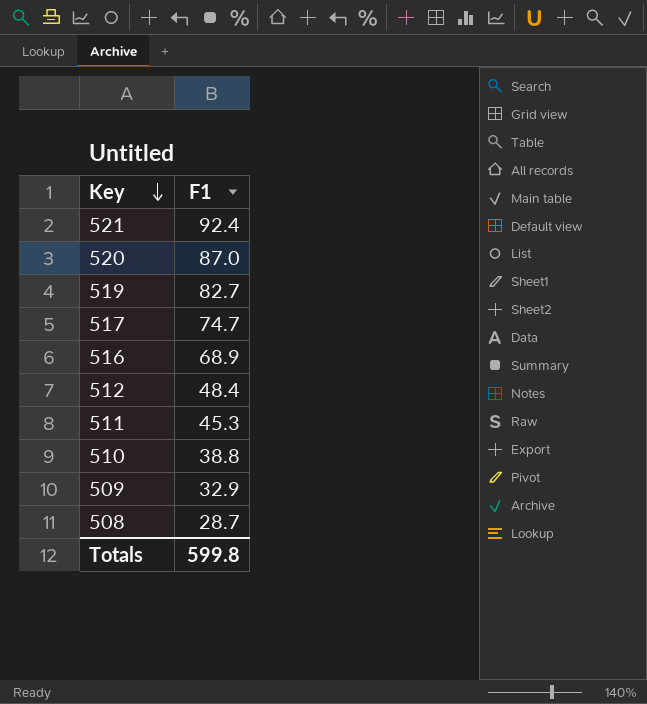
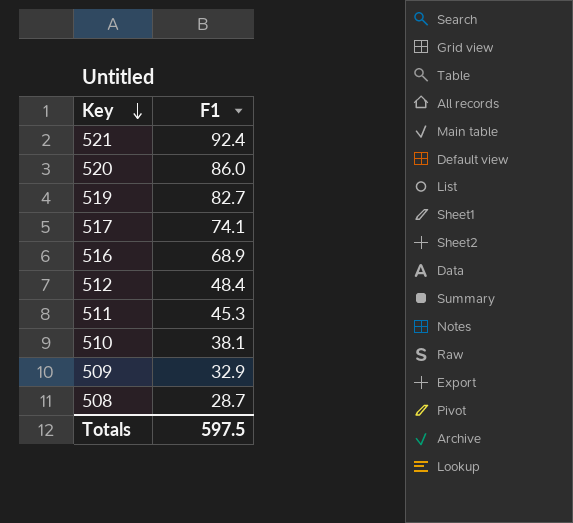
520 | F1: 87.0 -> 86.0
517 | F1: 74.7 -> 74.1
510 | F1: 38.8 -> 38.1
Totals | F1: 599.8 -> 597.5

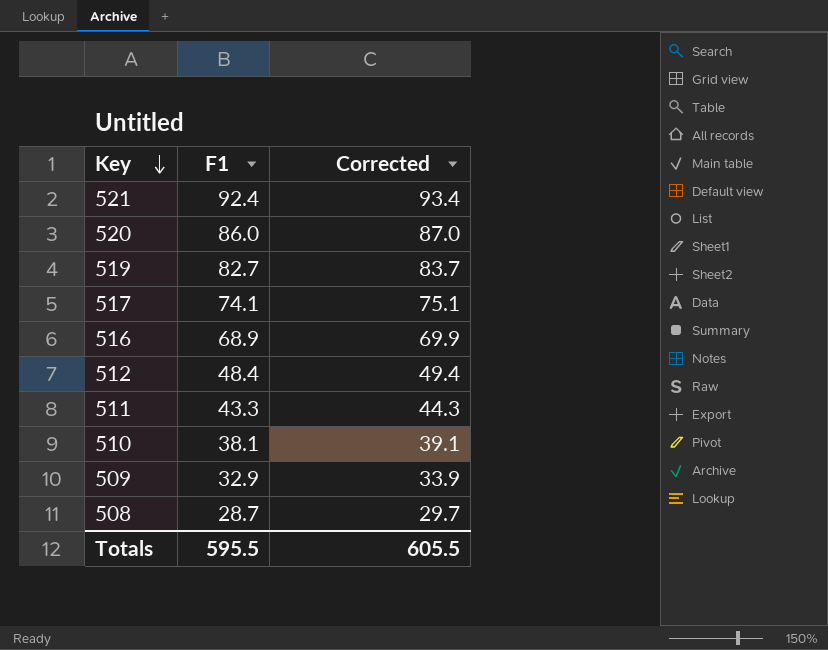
column Corrected | formula: none -> [F1] + 1
511 | F1: 45.3 -> 43.3
Totals | F1: 597.5 -> 595.5

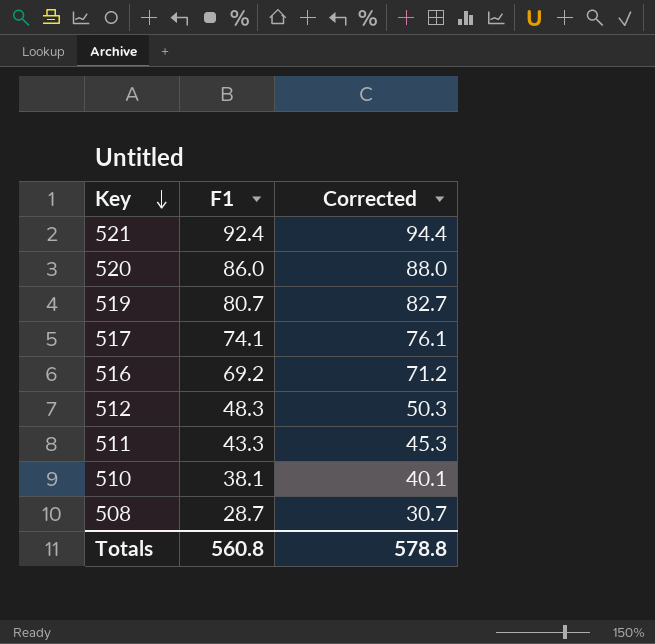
column Corrected | formula: [F1] + 1 -> [F1] + 2
row 509: 32.9 | 33.9 -> none
519 | F1: 82.7 -> 80.7
516 | F1: 68.9 -> 69.2
512 | F1: 48.4 -> 48.3
Totals | F1: 595.5 -> 560.8
Totals | Corrected: 605.5 -> 578.8

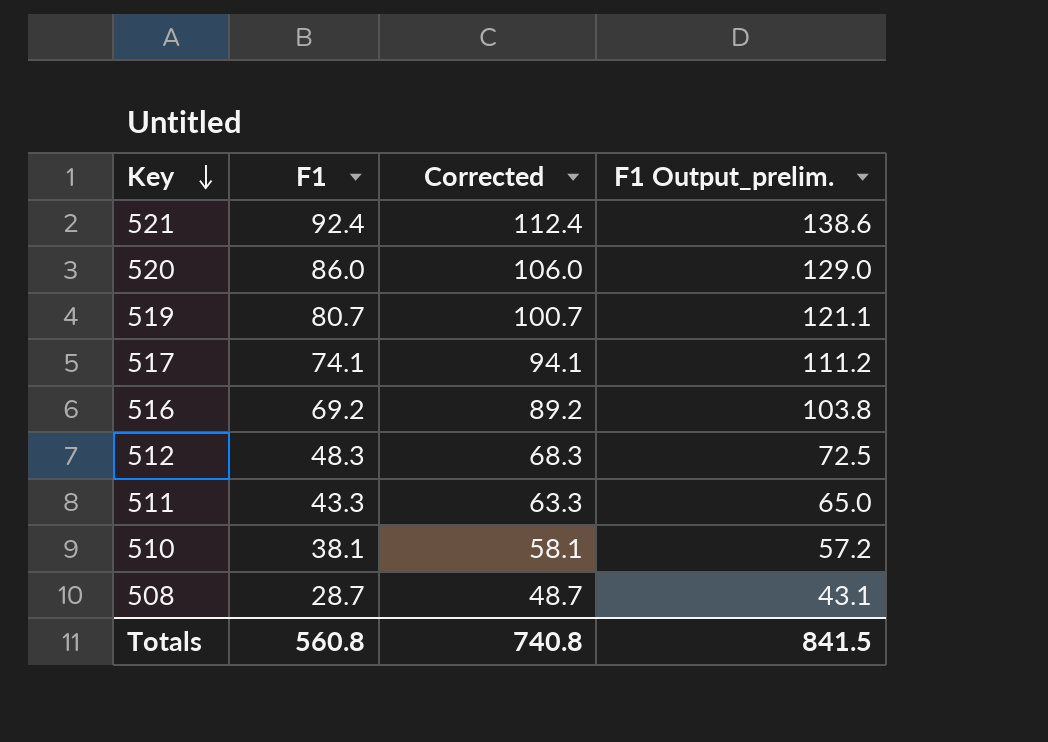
column Corrected | formula: [F1] + 2 -> [F1] + 20
column F1 Output_prelim. | formula: none -> [F1] * 1.5
Totals | Corrected: 578.8 -> 740.8

